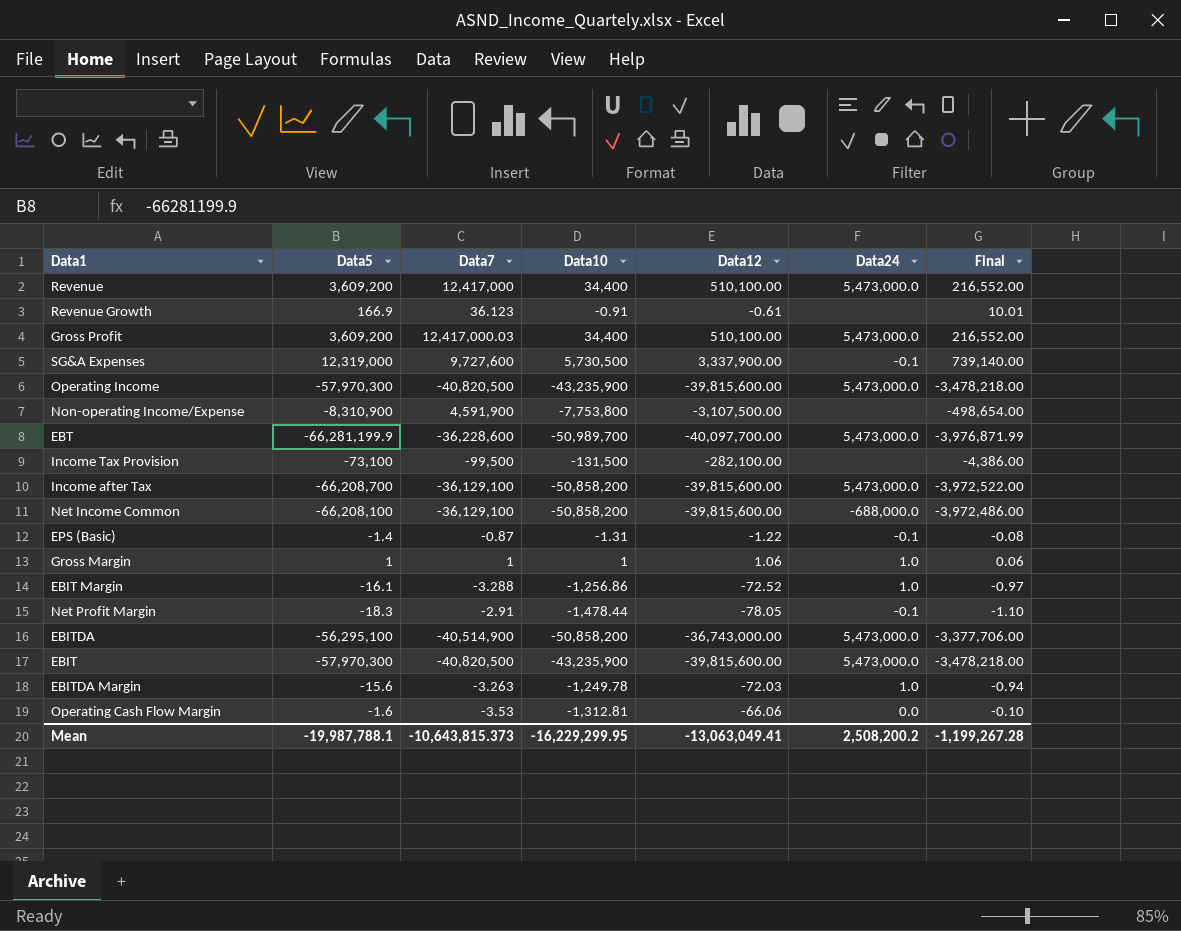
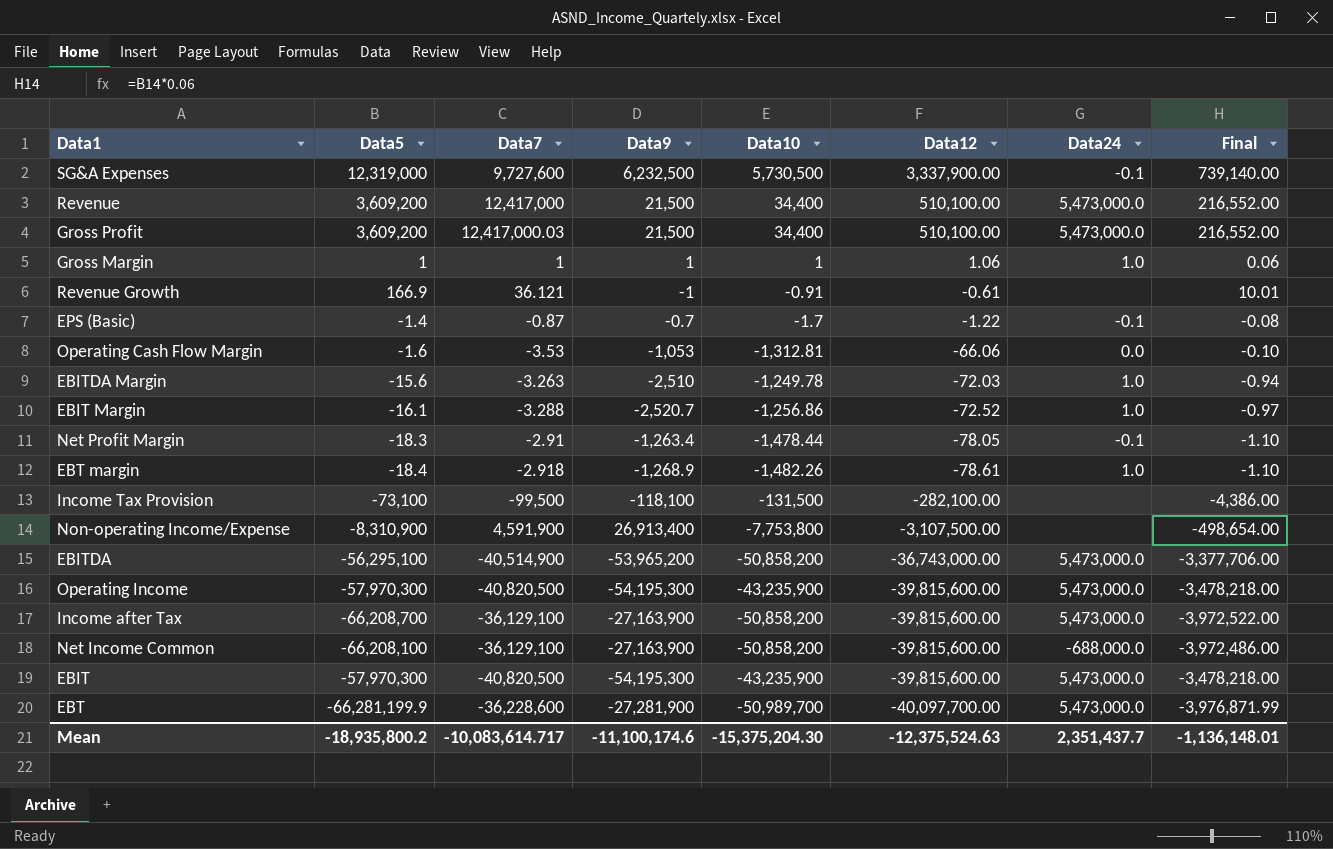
row order: none -> Data12 descending
column Data9 | position: none -> 4
Revenue Growth | Data7: 36.123 -> 36.121
EPS (Basic) | Data10: -1.31 -> -1.7
row EBT margin: none -> -18.4 | -2.918 | -1,268.9 | -1,482.26 | -78.61 | 1.0 | -1.10
Mean | Data5: -19,987,788.1 -> -18,935,800.2
Mean | Data7: -10,643,815.373 -> -10,083,614.717
Mean | Data10: -16,229,299.95 -> -15,375,204.30
Mean | Data12: -13,063,049.41 -> -12,375,524.63
Mean | Data24: 2,508,200.2 -> 2,351,437.7
Mean | Final: -1,199,267.28 -> -1,136,148.01

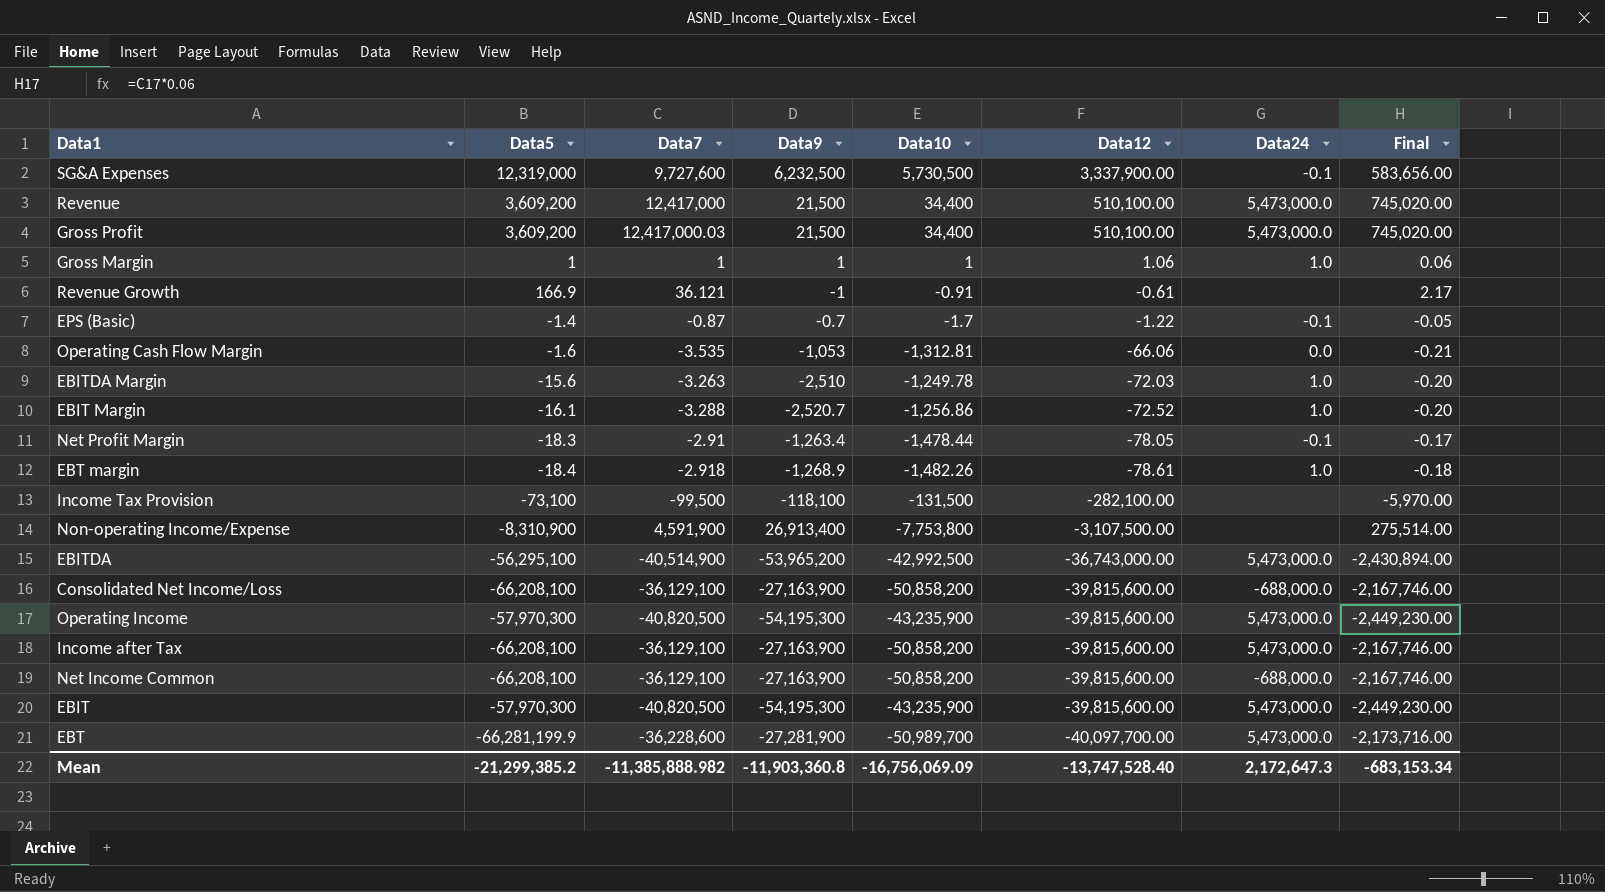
column Final | formula: [Data5] * 0.06 -> [Data7] * 0.06
Operating Cash Flow Margin | Data7: -3.53 -> -3.535
EBITDA | Data10: -50,858,200 -> -42,992,500
row Consolidated Net Income/Loss: none -> -66,208,100 | -36,129,100 | -27,163,900 | -50,858,200 | -39,815,600.00 | -688,000.0 | -2,167,746.00
Income after Tax | Data5: -66,208,700 -> -66,208,100
Mean | Data5: -18,935,800.2 -> -21,299,385.2
Mean | Data7: -10,083,614.717 -> -11,385,888.982
Mean | Data9: -11,100,174.6 -> -11,903,360.8
Mean | Data10: -15,375,204.30 -> -16,756,069.09
Mean | Data12: -12,375,524.63 -> -13,747,528.40
Mean | Data24: 2,351,437.7 -> 2,172,647.3
Mean | Final: -1,136,148.01 -> -683,153.34

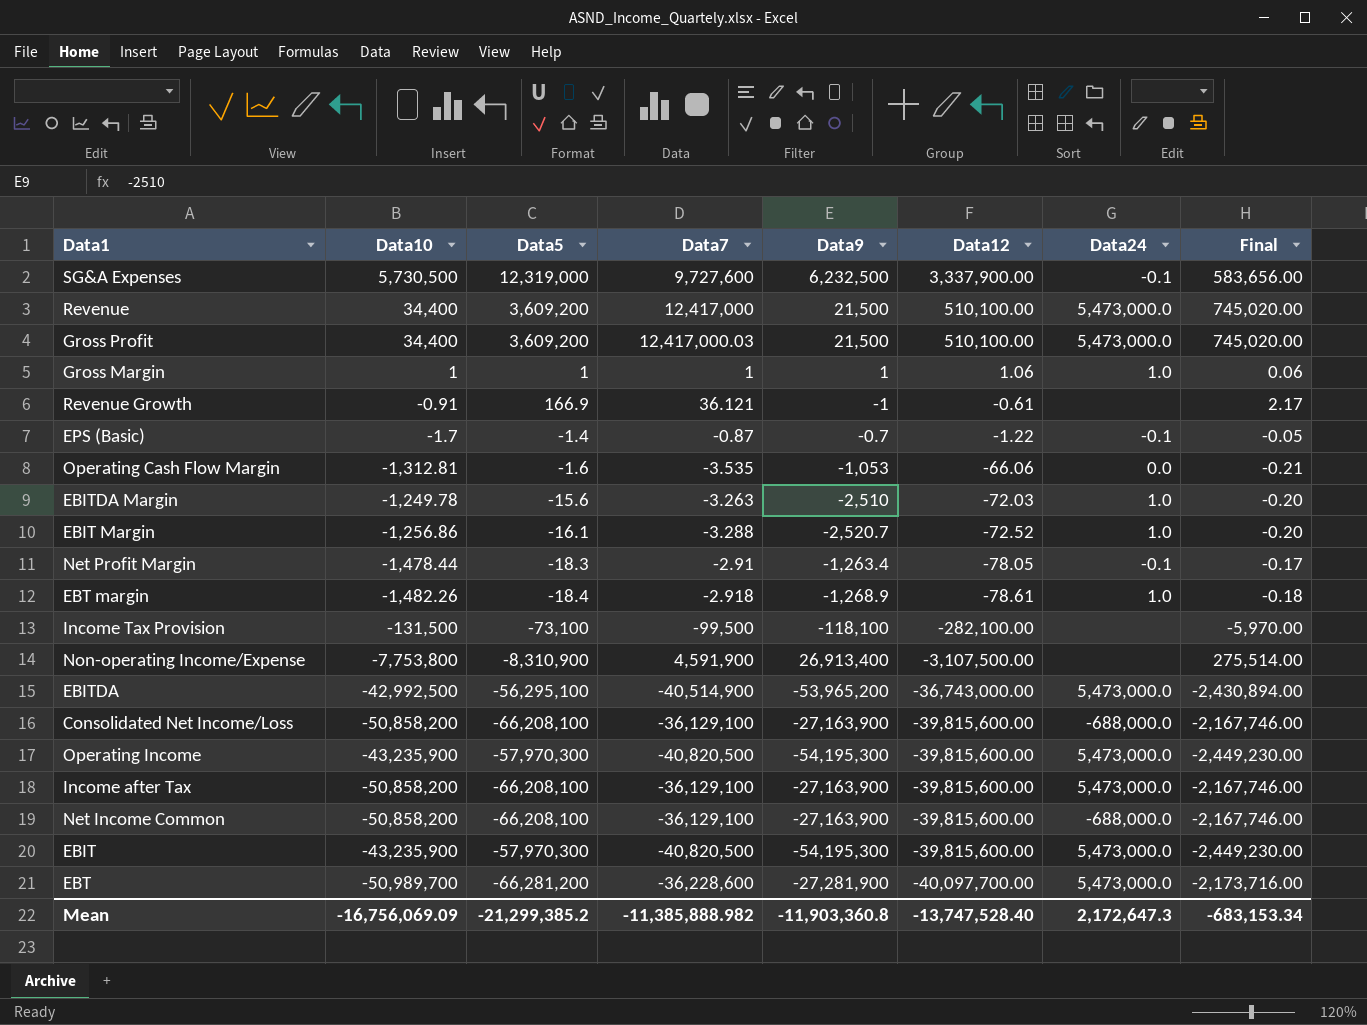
column Data10 | position: 5 -> 2
EBT | Data5: -66,281,199.9 -> -66,281,200

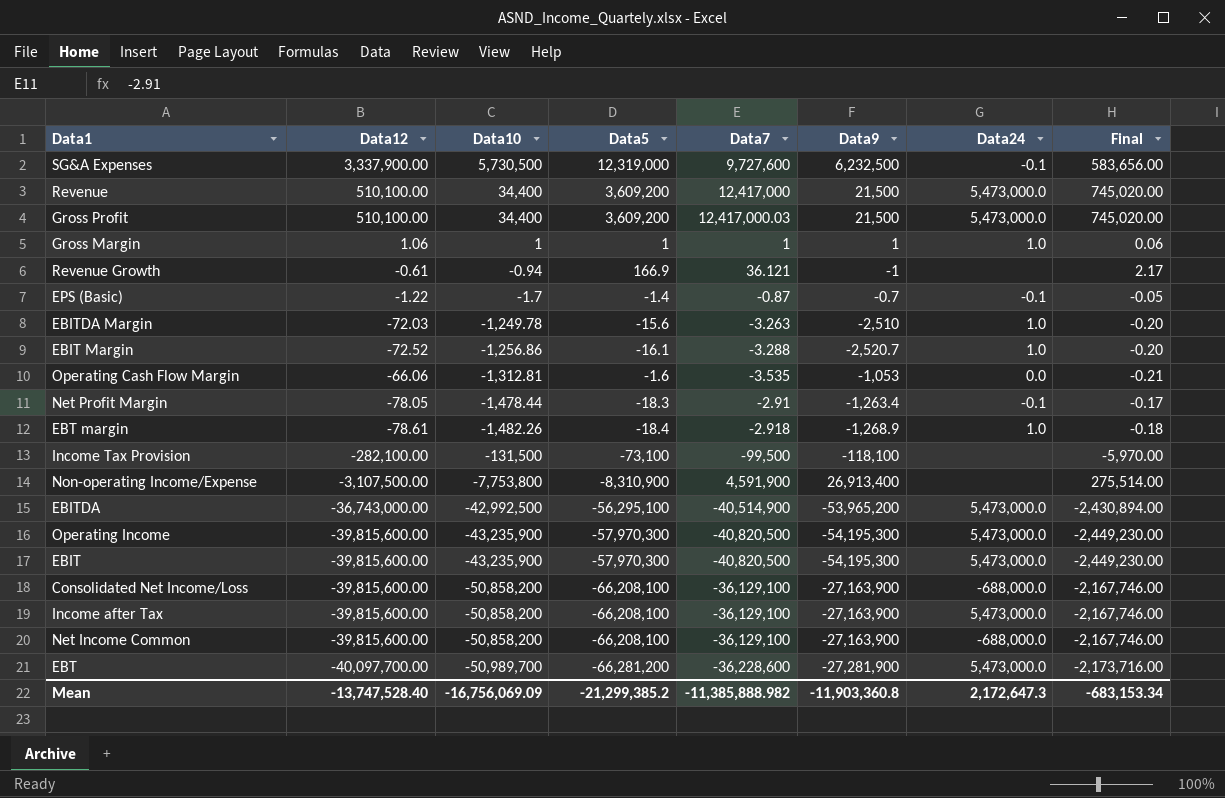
row order: Data12 descending -> Data10 descending
column Data12 | position: 6 -> 2
Revenue Growth | Data10: -0.91 -> -0.94

